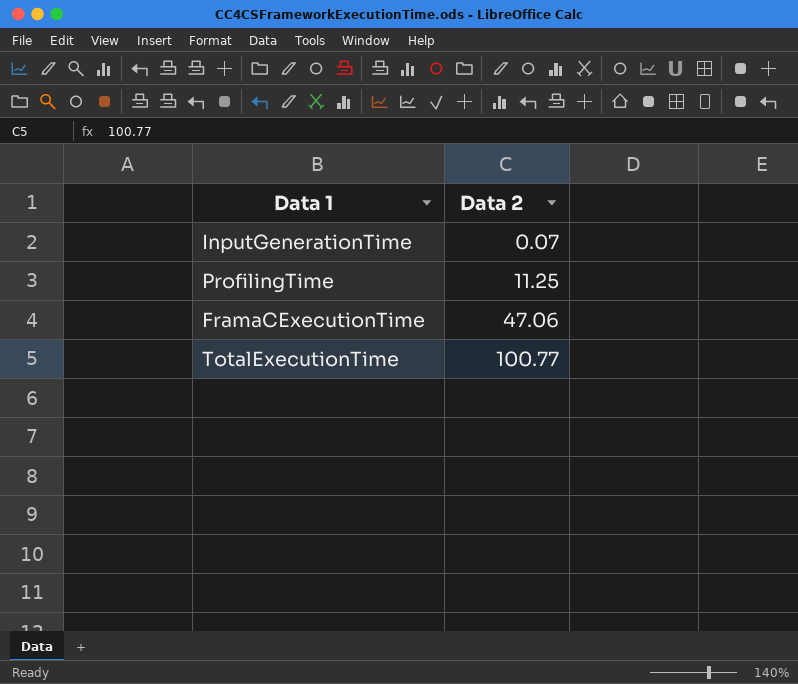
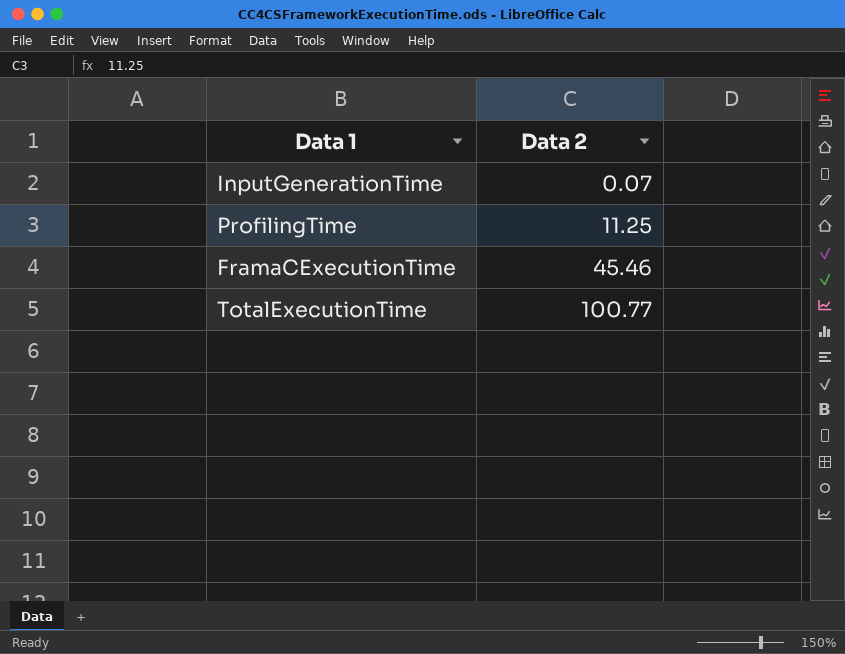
FramaCExecutionTime | Data 2: 47.06 -> 45.46

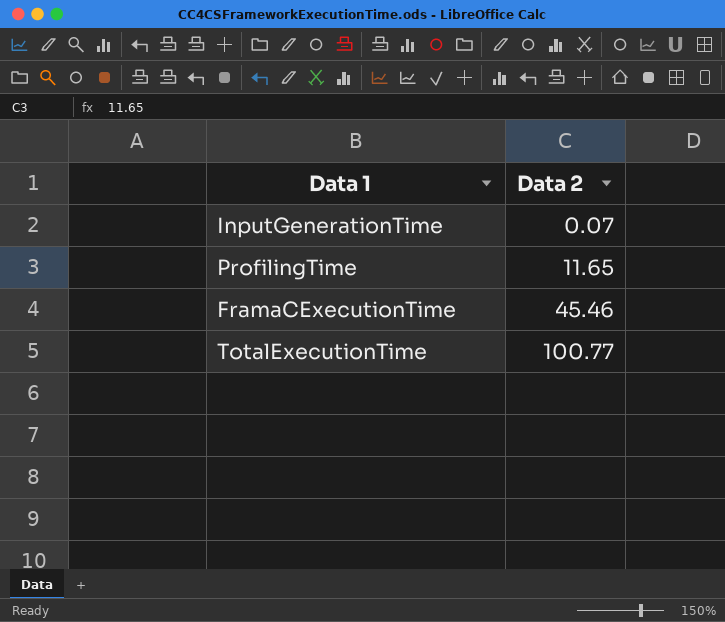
ProfilingTime | Data 2: 11.25 -> 11.65

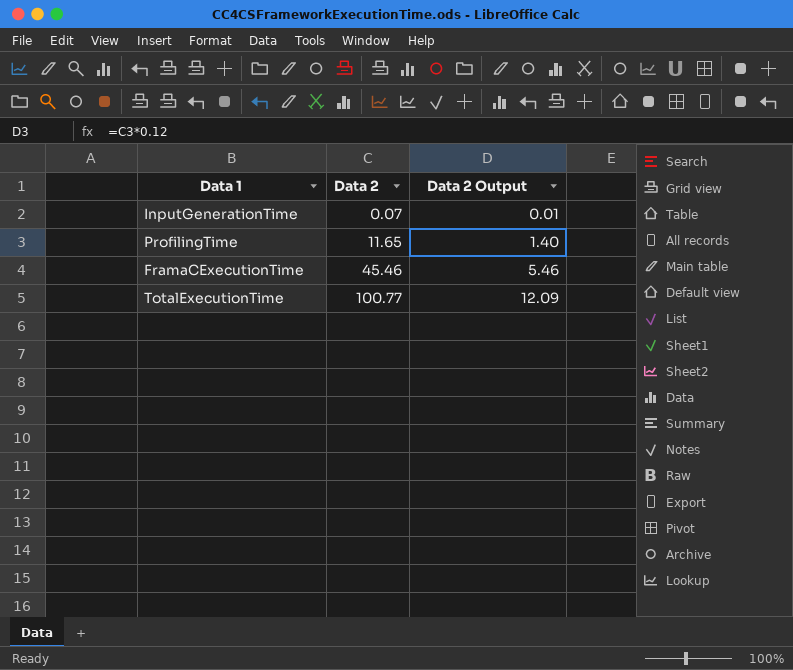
column Data 2 Output | formula: none -> [Data 2] * 0.12

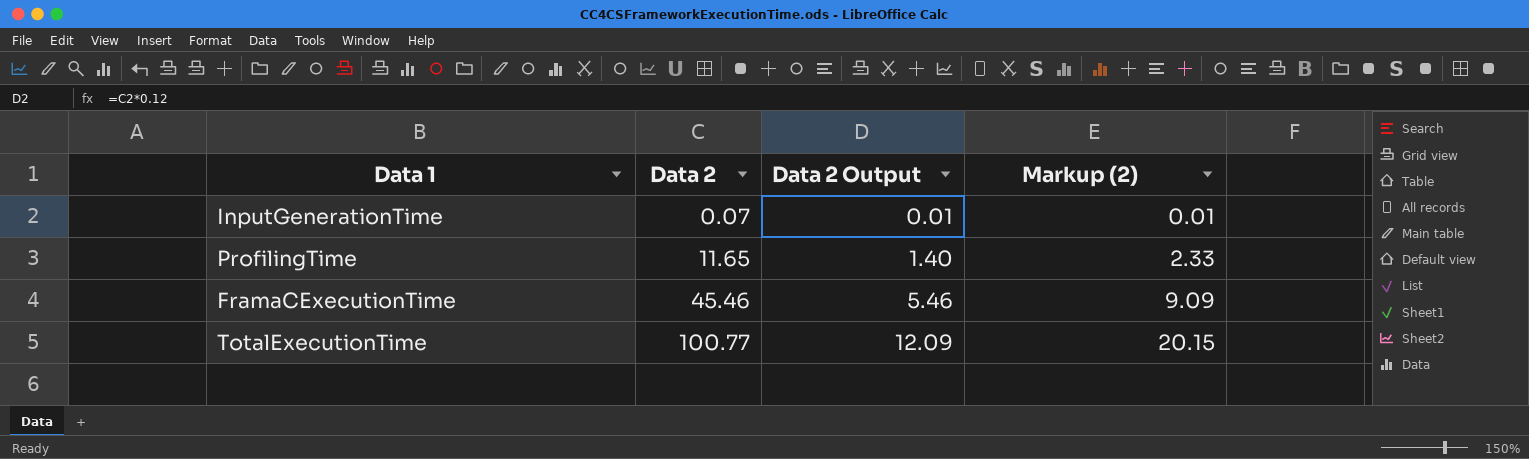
column Markup (2) | formula: none -> [Data 2] * 0.2

